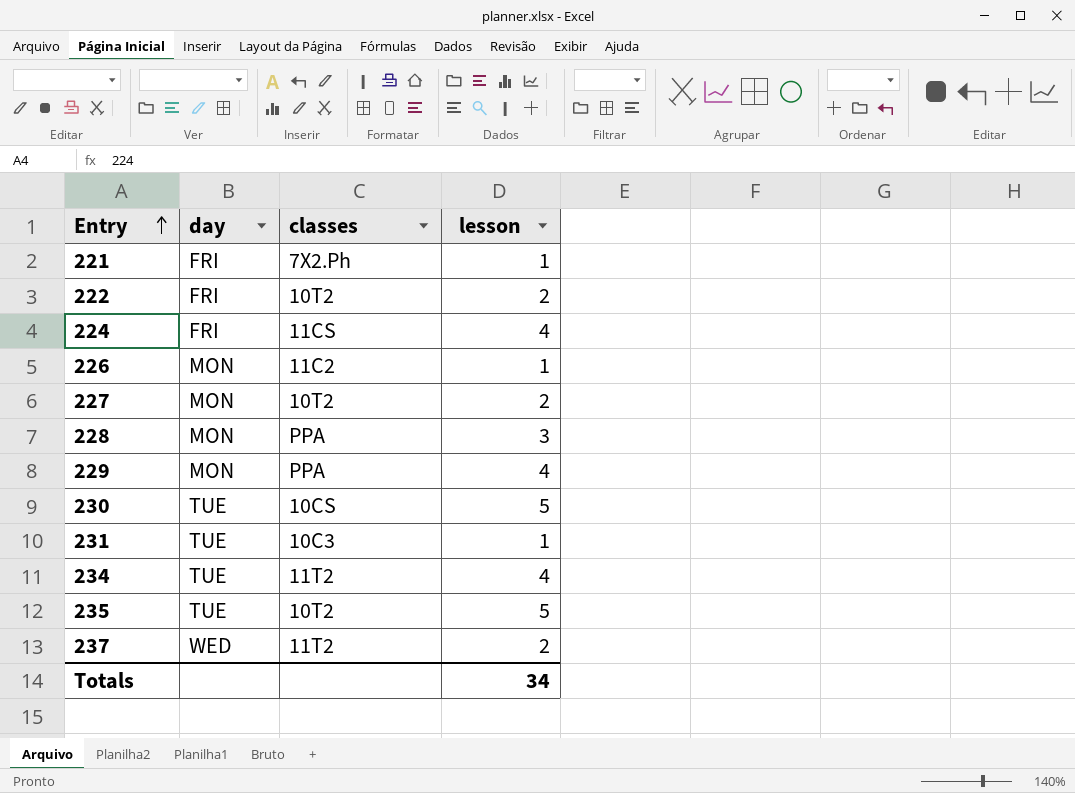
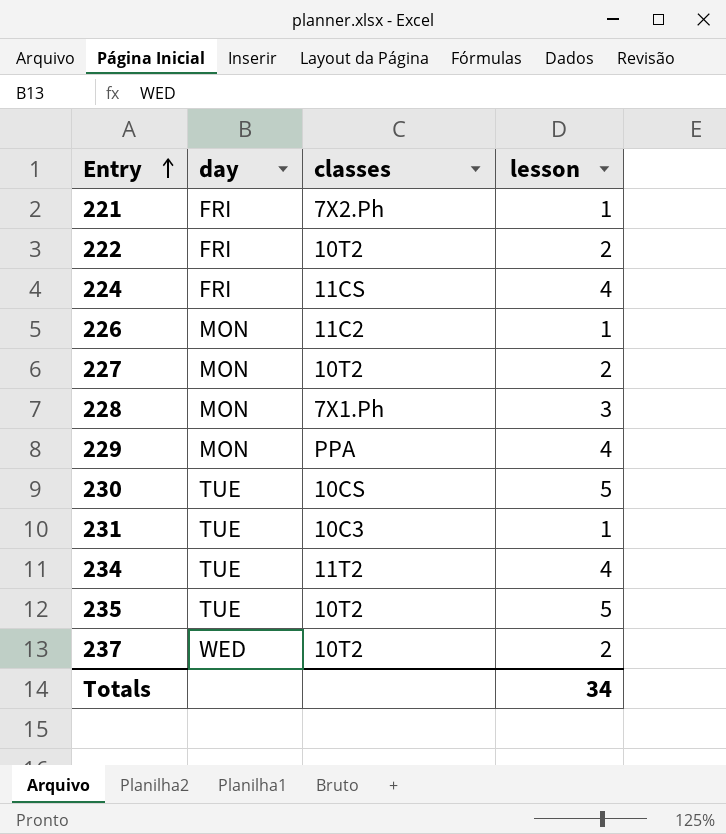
228 | classes: PPA -> 7X1.Ph
237 | classes: 11T2 -> 10T2

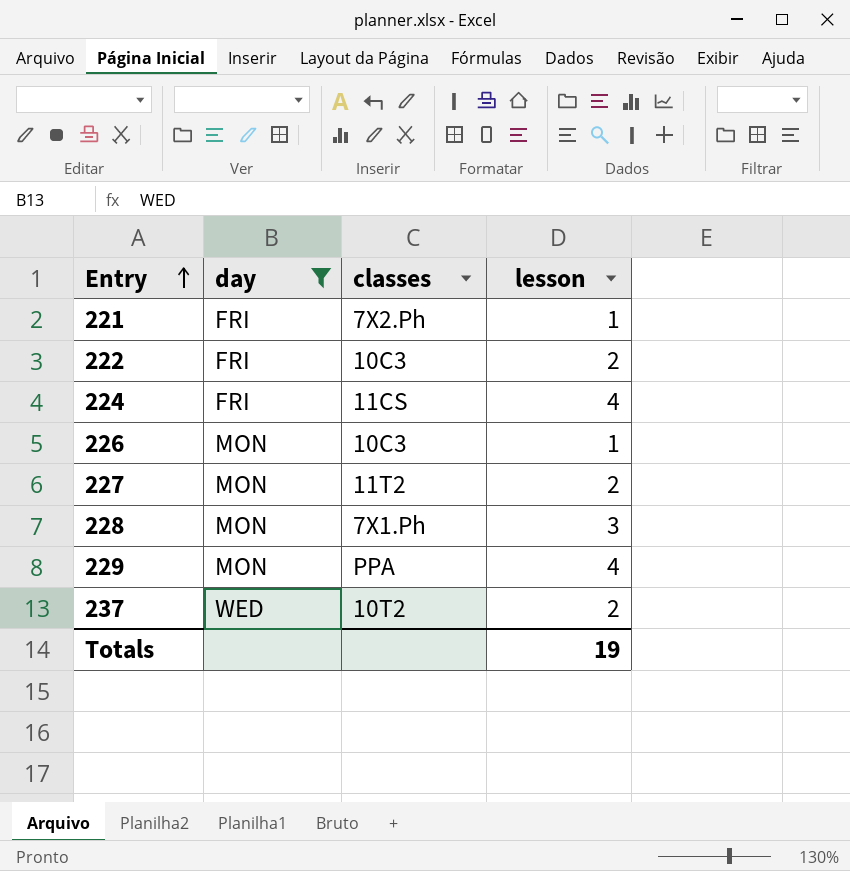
filter: none -> day != TUE
222 | classes: 10T2 -> 10C3
226 | classes: 11C2 -> 10C3
227 | classes: 10T2 -> 11T2
Totals | lesson: 34 -> 19

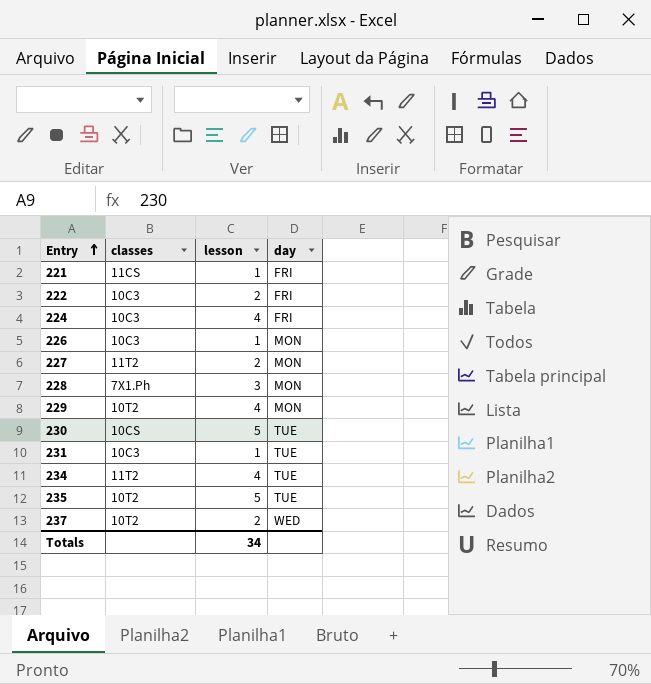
filter: day != TUE -> none
column day | position: 2 -> 4
221 | classes: 7X2.Ph -> 11CS
224 | classes: 11CS -> 10C3
229 | classes: PPA -> 10T2
Totals | lesson: 19 -> 34

